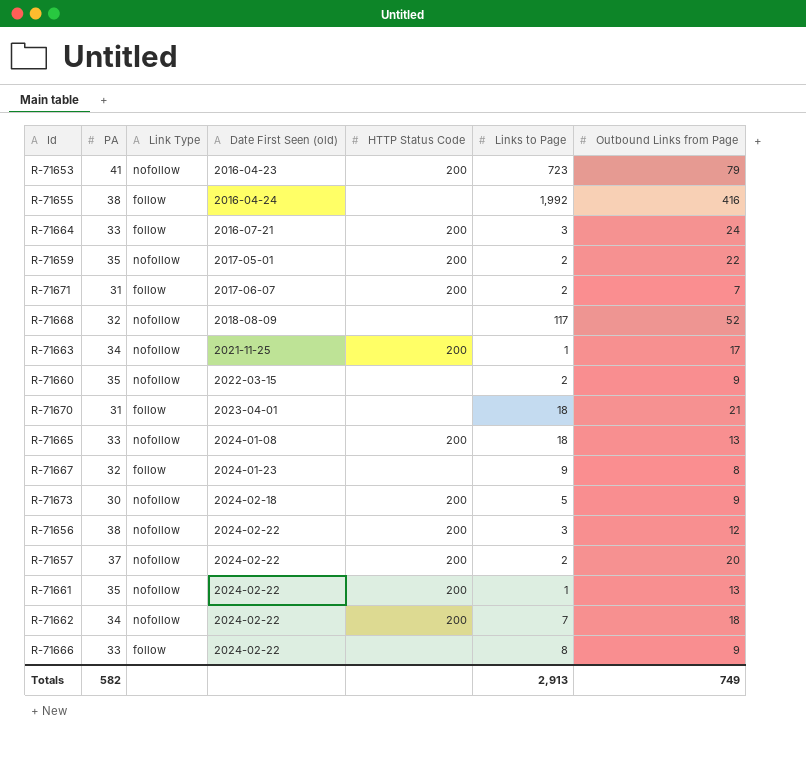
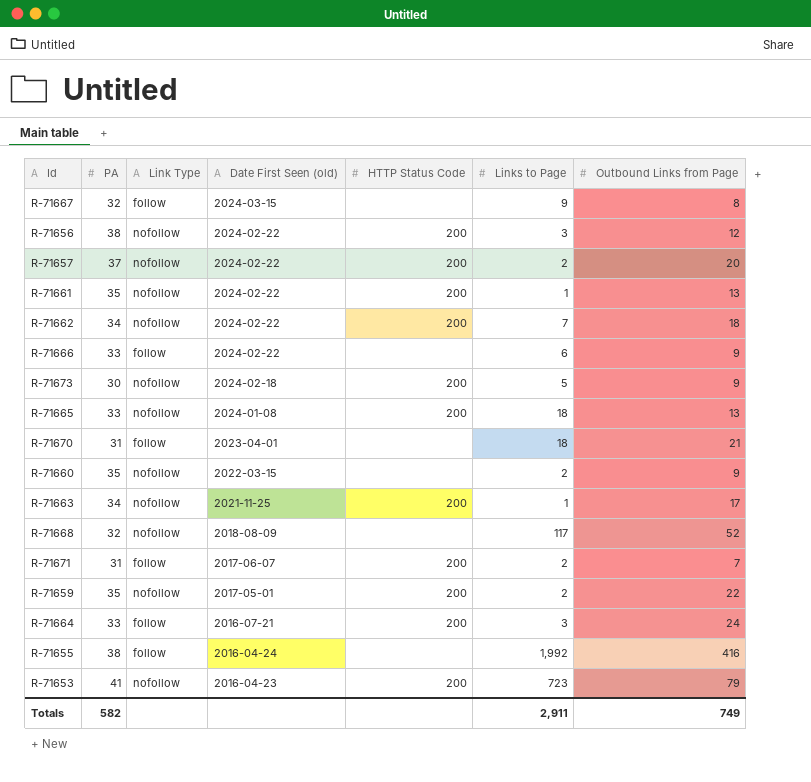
row order: Date First Seen (old) ascending -> Date First Seen (old) descending
R-71667 | Date First Seen (old): 2024-01-23 -> 2024-03-15
R-71666 | Links to Page: 8 -> 6
Totals | Links to Page: 2,913 -> 2,911

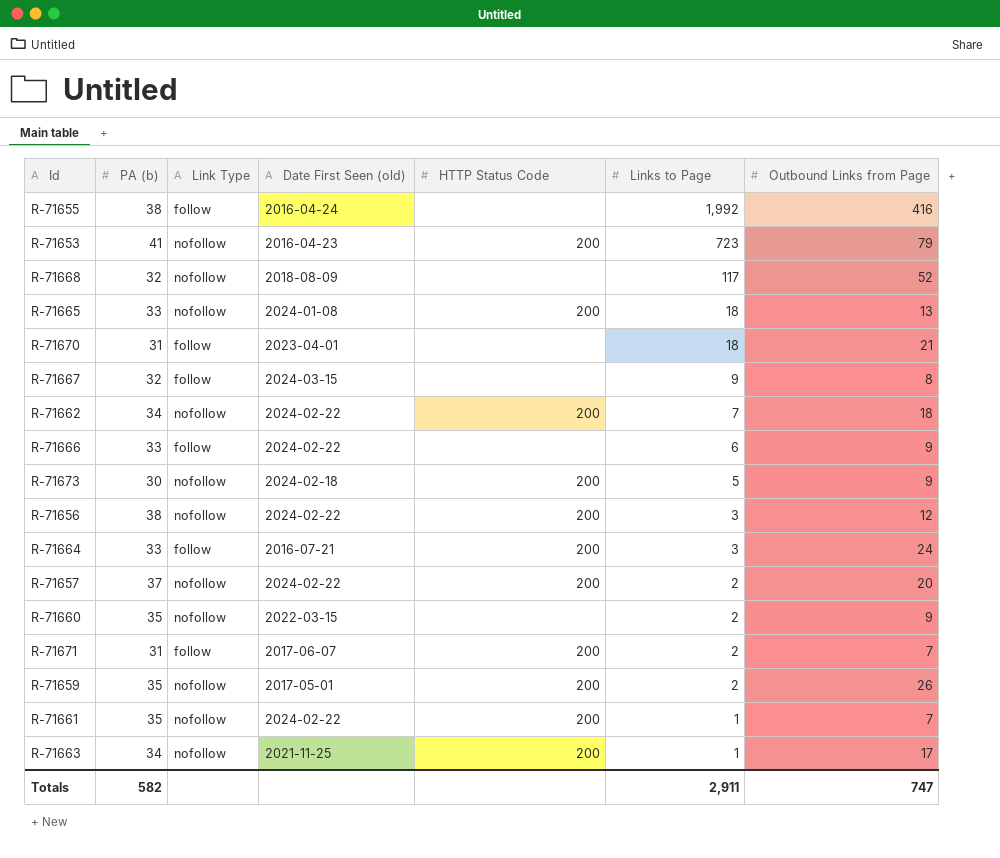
row order: Date First Seen (old) descending -> Links to Page descending
column name: PA -> PA (b)
R-71659 | Outbound Links from Page: 22 -> 26
R-71661 | Outbound Links from Page: 13 -> 7
Totals | Outbound Links from Page: 749 -> 747

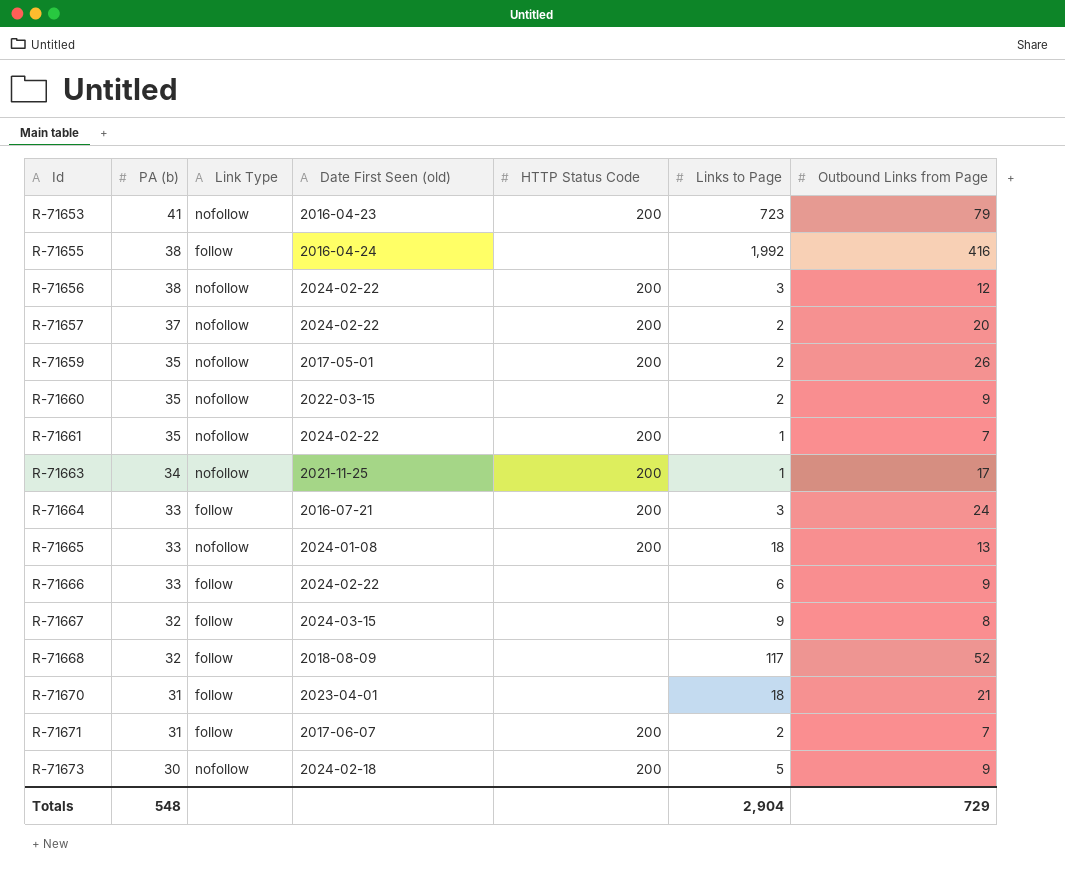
row order: Links to Page descending -> Id ascending
row R-71662: 34 | nofollow | 2024-02-22 | 200 | 7 | 18 -> none
R-71668 | Link Type: nofollow -> follow
Totals | PA (b): 582 -> 548
Totals | Links to Page: 2,911 -> 2,904
Totals | Outbound Links from Page: 747 -> 729

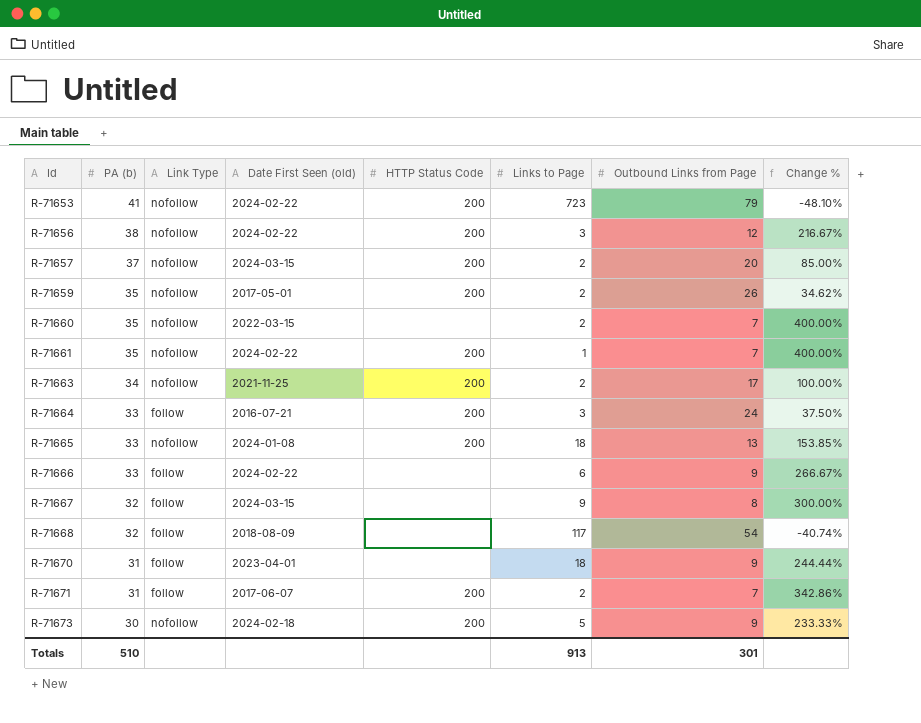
column Change % | formula: none -> ([PA (b)] - [Outbound Links from Page]) / [Outbound Links from Page]
row R-71655: 38 | follow | 2016-04-24 | none | 1,992 | 416 -> none
R-71653 | Date First Seen (old): 2016-04-23 -> 2024-02-22
R-71657 | Date First Seen (old): 2024-02-22 -> 2024-03-15
R-71660 | Outbound Links from Page: 9 -> 7
R-71663 | Links to Page: 1 -> 2
R-71668 | Outbound Links from Page: 52 -> 54
R-71670 | Outbound Links from Page: 21 -> 9
Totals | PA (b): 548 -> 510
Totals | Links to Page: 2,904 -> 913
Totals | Outbound Links from Page: 729 -> 301

